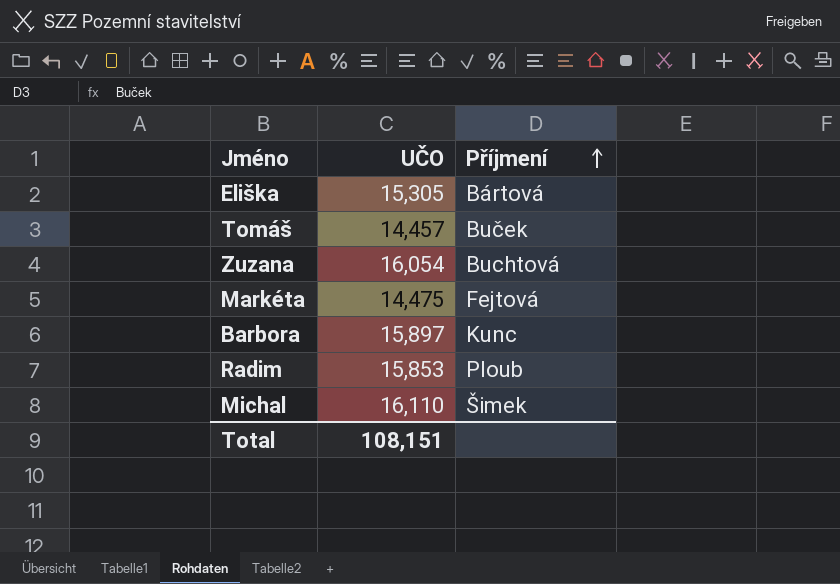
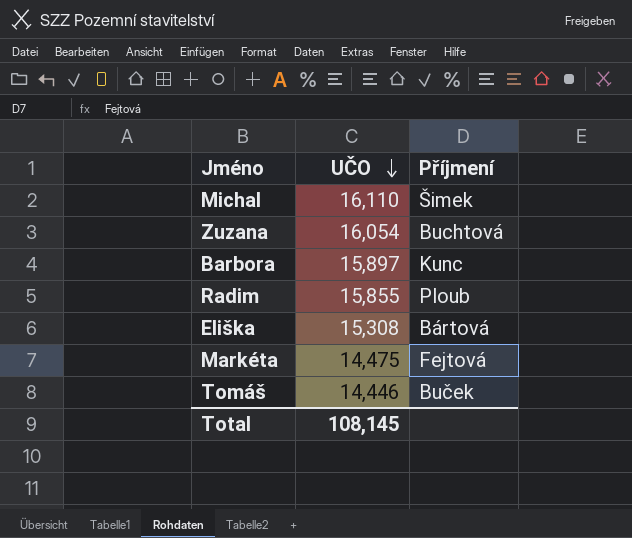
row order: Příjmení ascending -> UČO descending
Radim | UČO: 15,853 -> 15,855
Eliška | UČO: 15,305 -> 15,308
Tomáš | UČO: 14,457 -> 14,446
Total | UČO: 108,151 -> 108,145

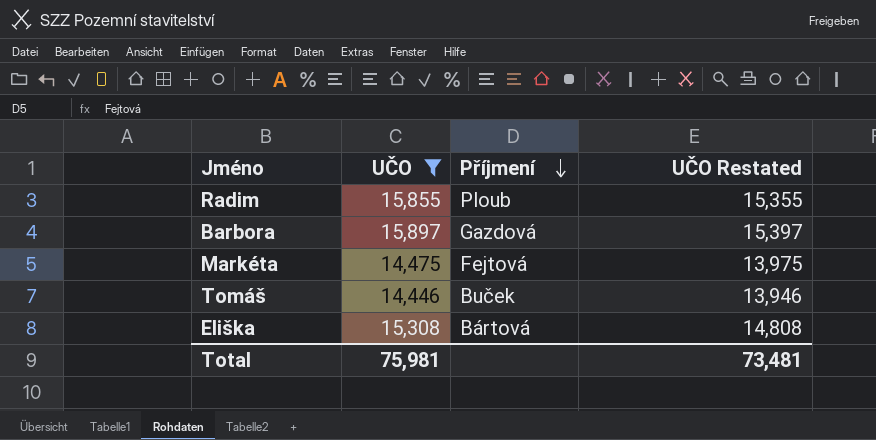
filter: none -> UČO <= 15,897
row order: UČO descending -> Příjmení descending
column UČO Restated | formula: none -> [UČO] - 500
Barbora | Příjmení: Kunc -> Gazdová
Total | UČO: 108,145 -> 75,981

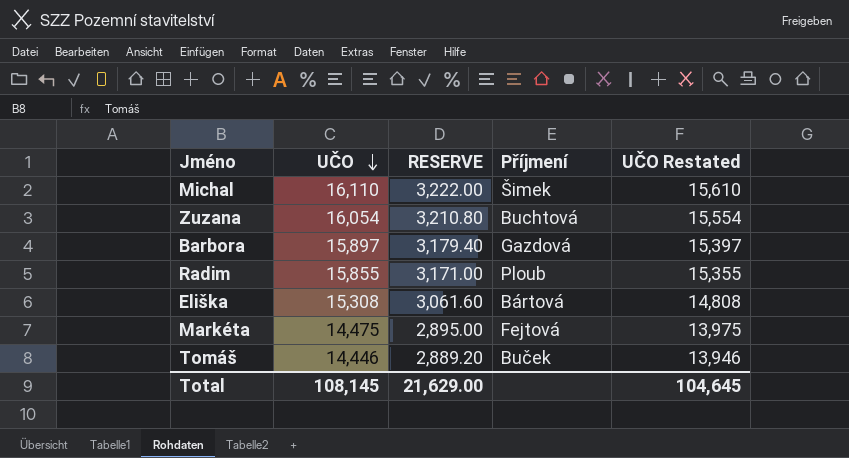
filter: UČO <= 15,897 -> none
row order: Příjmení descending -> UČO descending
column RESERVE | formula: none -> [UČO] * 0.2
Total | UČO: 75,981 -> 108,145
Total | UČO Restated: 73,481 -> 104,645

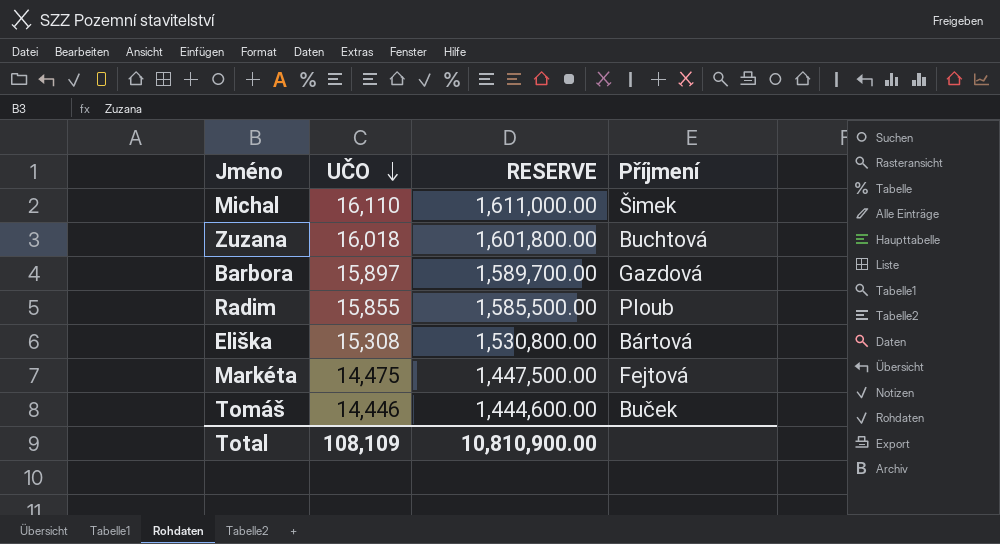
column UČO Restated | formula: [UČO] - 500 -> none
column RESERVE | formula: [UČO] * 0.2 -> [UČO] * 100
Zuzana | UČO: 16,054 -> 16,018
Total | UČO: 108,145 -> 108,109
Total | RESERVE: 21,629.00 -> 10,810,900.00

